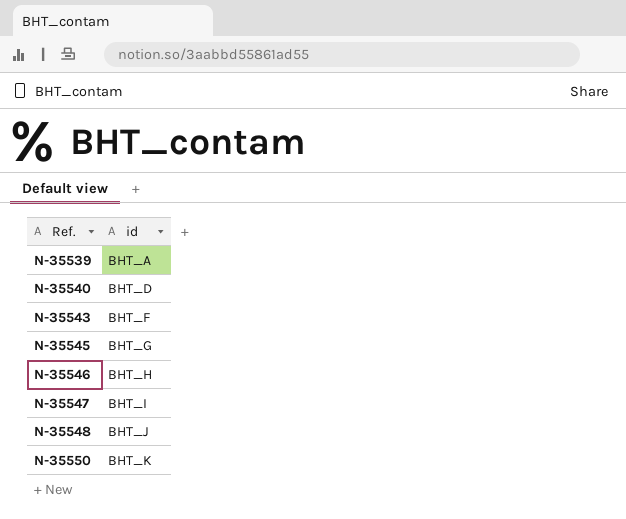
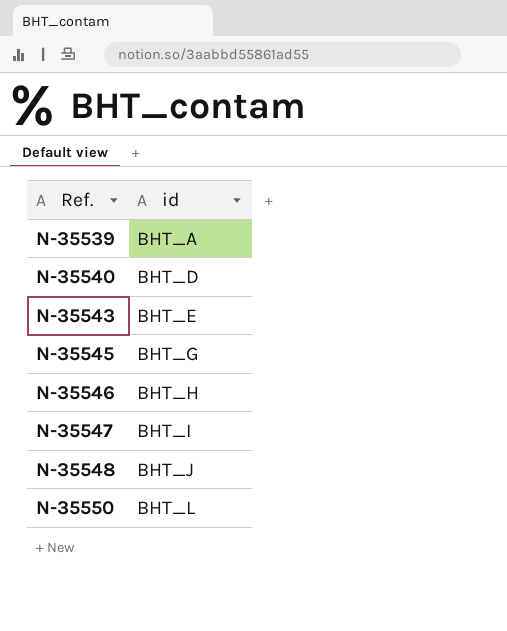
N-35543 | id: BHT_F -> BHT_E
N-35550 | id: BHT_K -> BHT_L

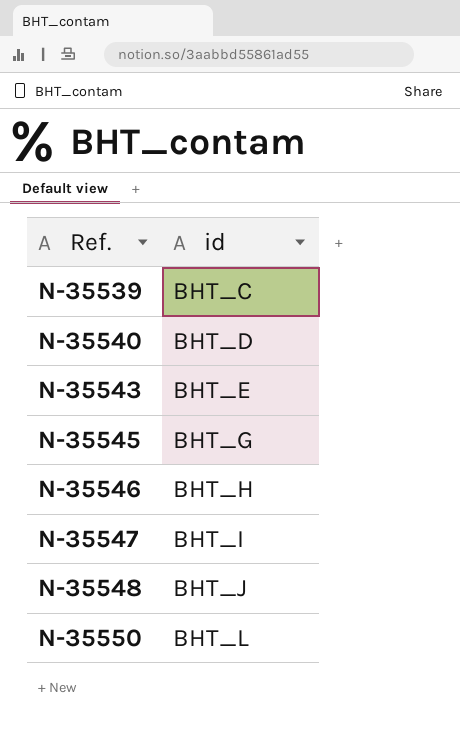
N-35539 | id: BHT_A -> BHT_C

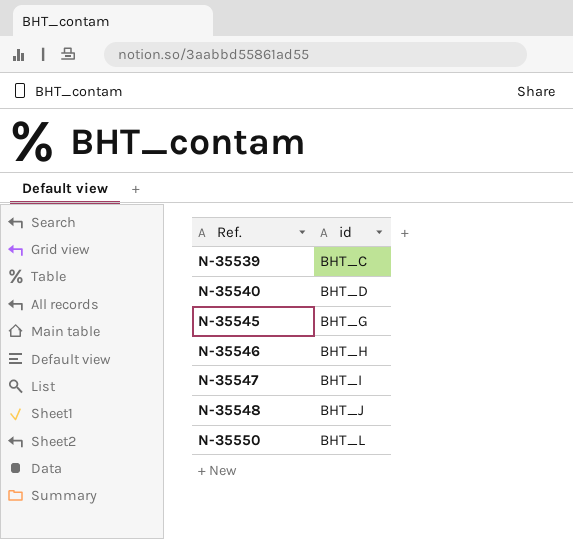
row N-35543: BHT_E -> none

